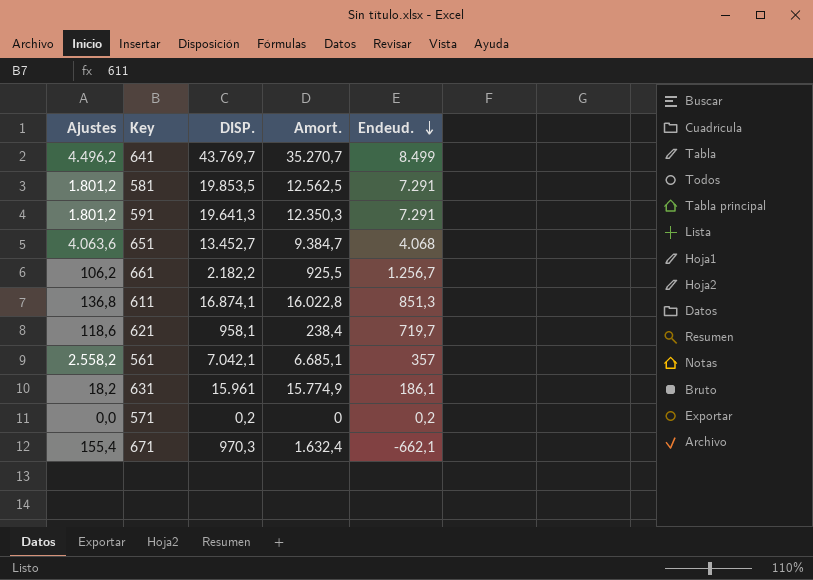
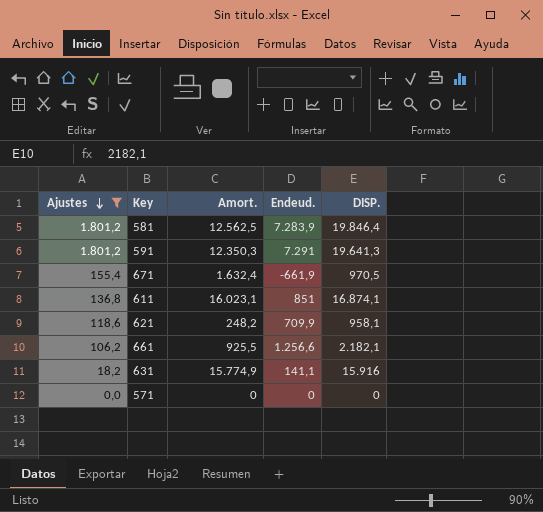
filter: none -> Ajustes <= 1.801,2
row order: Endeud. descending -> Ajustes descending
column DISP. | position: 3 -> 5
581 | Endeud.: 7.291 -> 7.283,9
581 | DISP.: 19.853,5 -> 19.846,4
671 | Endeud.: -662,1 -> -661,9
671 | DISP.: 970,3 -> 970,5
611 | Amort.: 16.022,8 -> 16.023,1
611 | Endeud.: 851,3 -> 851
621 | Amort.: 238,4 -> 248,2
621 | Endeud.: 719,7 -> 709,9
661 | Endeud.: 1.256,7 -> 1.256,6
661 | DISP.: 2.182,2 -> 2.182,1
631 | Endeud.: 186,1 -> 141,1
631 | DISP.: 15.961 -> 15.916
571 | Endeud.: 0,2 -> 0
571 | DISP.: 0,2 -> 0

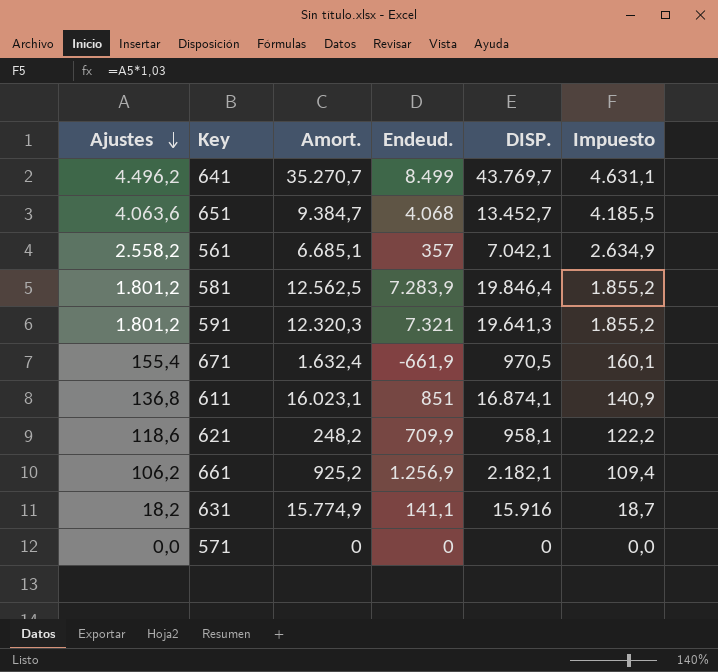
filter: Ajustes <= 1.801,2 -> none
column Impuesto | formula: none -> [Ajustes] * 1,03
591 | Amort.: 12.350,3 -> 12.320,3
591 | Endeud.: 7.291 -> 7.321
661 | Amort.: 925,5 -> 925,2
661 | Endeud.: 1.256,6 -> 1.256,9

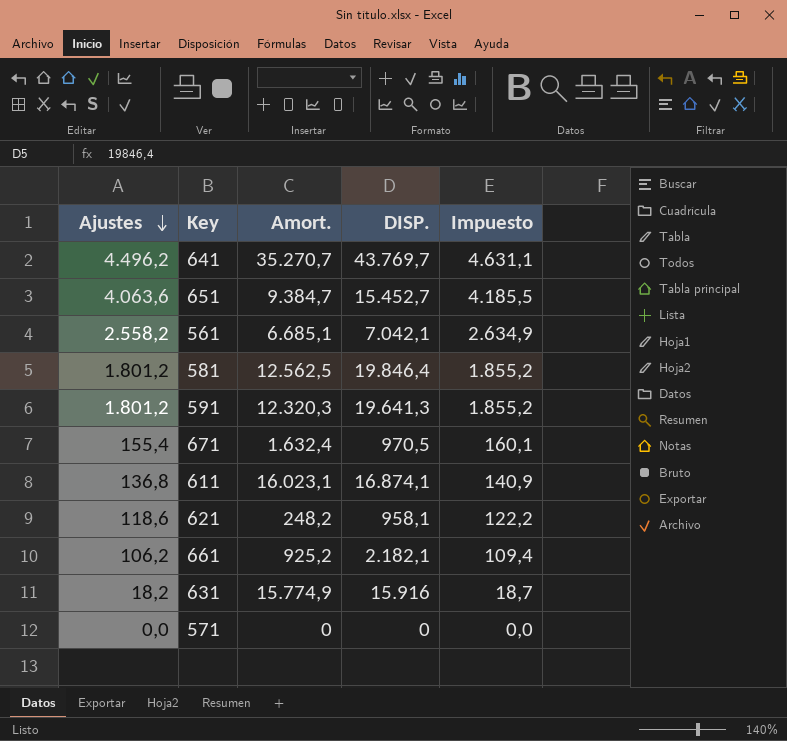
column Endeud. | formula: [DISP.] - [Amort.] -> none
651 | DISP.: 13.452,7 -> 15.452,7

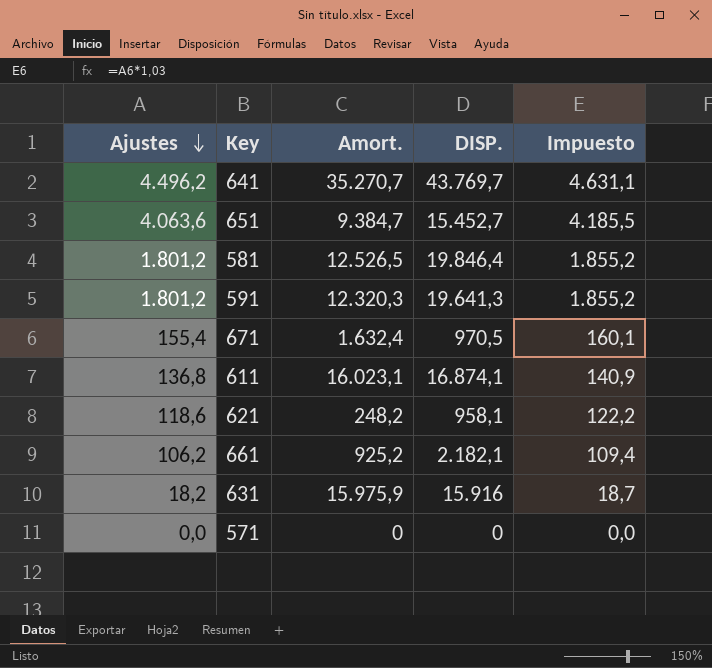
row 561: 2.558,2 | 6.685,1 | 7.042,1 | 2.634,9 -> none
581 | Amort.: 12.562,5 -> 12.526,5
631 | Amort.: 15.774,9 -> 15.975,9

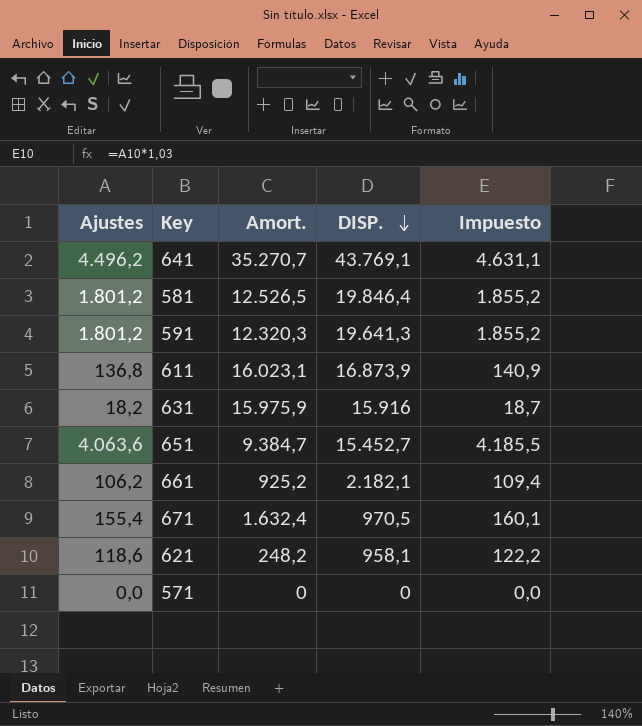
row order: Ajustes descending -> DISP. descending
641 | DISP.: 43.769,7 -> 43.769,1
611 | DISP.: 16.874,1 -> 16.873,9

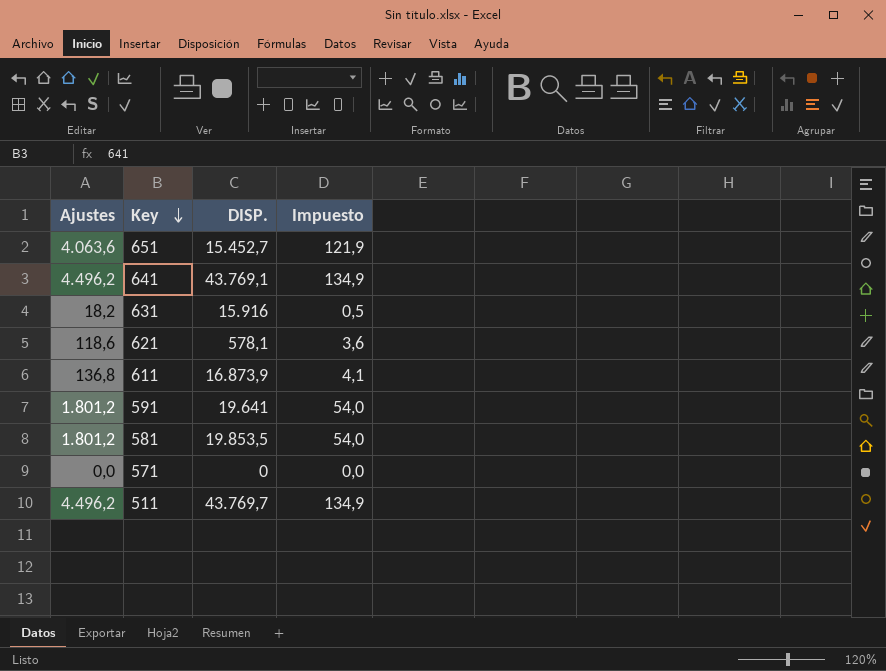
row order: DISP. descending -> Key descending
column Amort. | position: 3 -> none
column Impuesto | formula: [Ajustes] * 1,03 -> [Ajustes] * 0,03
row 661: 106,2 | 925,2 | 2.182,1 | 109,4 -> none
row 671: 155,4 | 1.632,4 | 970,5 | 160,1 -> none
621 | DISP.: 958,1 -> 578,1
591 | DISP.: 19.641,3 -> 19.641
581 | DISP.: 19.846,4 -> 19.853,5
row 511: none -> 4.496,2 | 43.769,7 | 134,9

